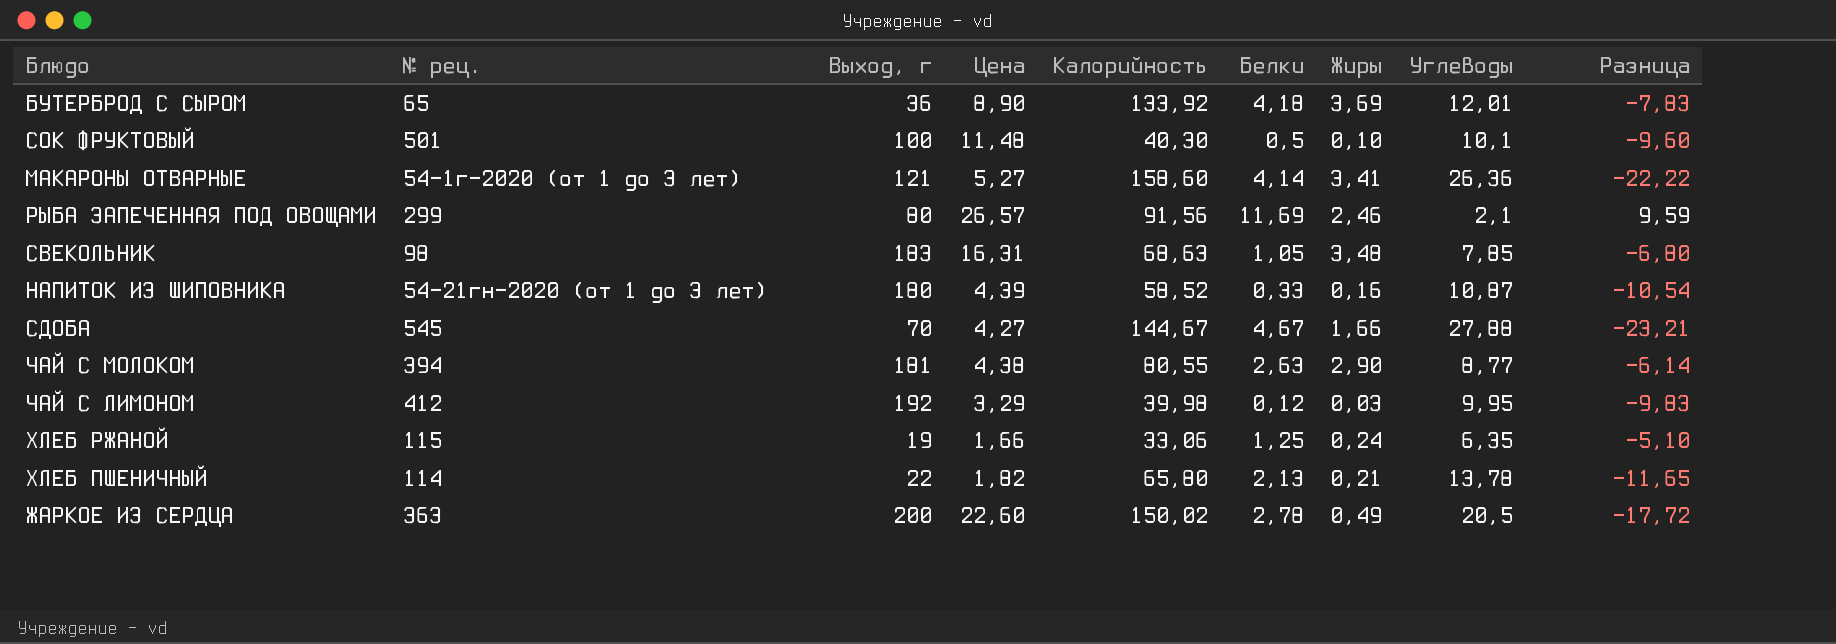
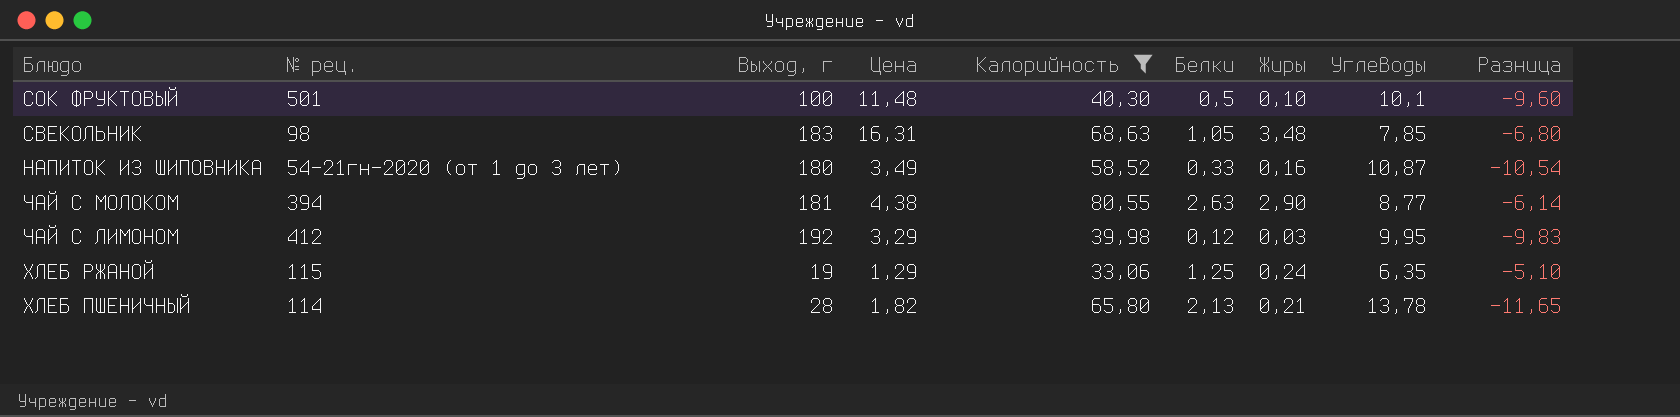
filter: none -> Калорийность <= 80,55
НАПИТОК ИЗ ШИПОВНИКА | Цена: 4,39 -> 3,49
ХЛЕБ РЖАНОЙ | Цена: 1,66 -> 1,29
ХЛЕБ ПШЕНИЧНЫЙ | Выход, г: 22 -> 28

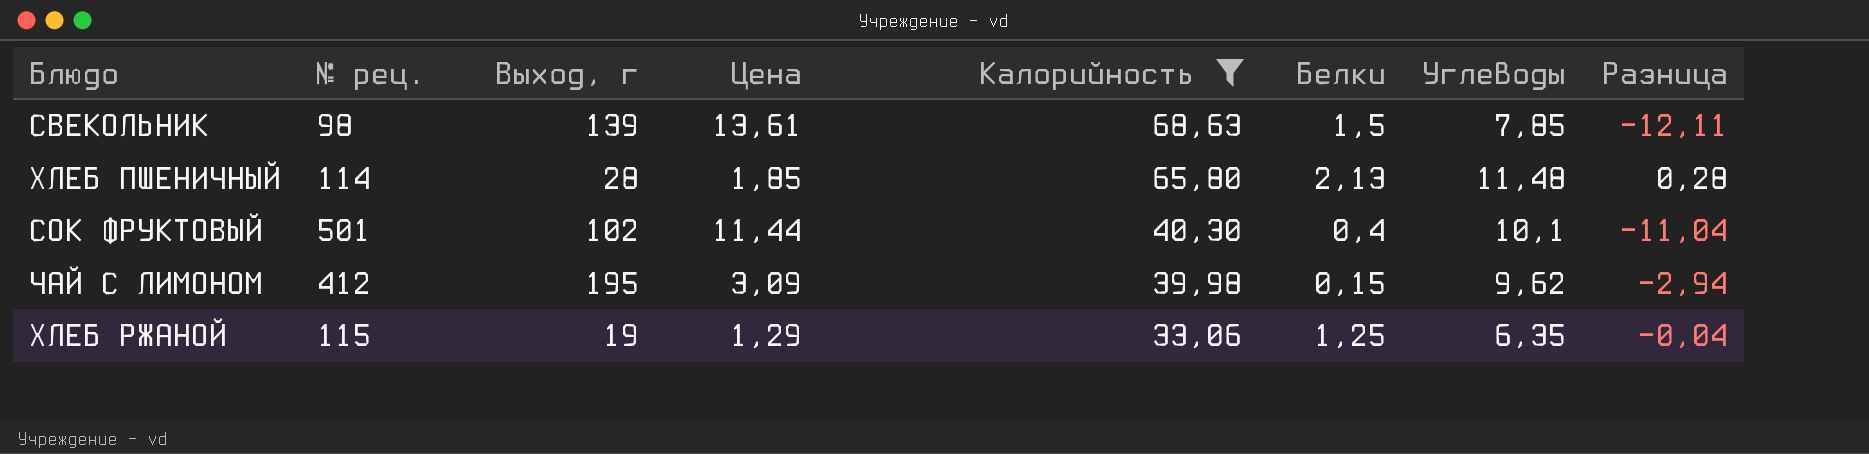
row order: none -> Калорийность descending
column Жиры | position: 7 -> none
column Разница | formula: [Белки] - [Углеводы] -> [Белки] - [Цена]
row НАПИТОК ИЗ ШИПОВНИКА: 54-21гн-2020 (от 1 до 3 лет) | 180 | 3,49 | 58,52 | 0,33 | 0,16 | 10,87 | -10,54 -> none
row ЧАЙ С МОЛОКОМ: 394 | 181 | 4,38 | 80,55 | 2,63 | 2,90 | 8,77 | -6,14 -> none
СВЕКОЛЬНИК | Выход, г: 183 -> 139
СВЕКОЛЬНИК | Цена: 16,31 -> 13,61
СВЕКОЛЬНИК | Белки: 1,05 -> 1,5
ХЛЕБ ПШЕНИЧНЫЙ | Цена: 1,82 -> 1,85
ХЛЕБ ПШЕНИЧНЫЙ | Углеводы: 13,78 -> 11,48
СОК ФРУКТОВЫЙ | Выход, г: 100 -> 102
СОК ФРУКТОВЫЙ | Цена: 11,48 -> 11,44
СОК ФРУКТОВЫЙ | Белки: 0,5 -> 0,4
ЧАЙ С ЛИМОНОМ | Выход, г: 192 -> 195
ЧАЙ С ЛИМОНОМ | Цена: 3,29 -> 3,09
ЧАЙ С ЛИМОНОМ | Белки: 0,12 -> 0,15
ЧАЙ С ЛИМОНОМ | Углеводы: 9,95 -> 9,62

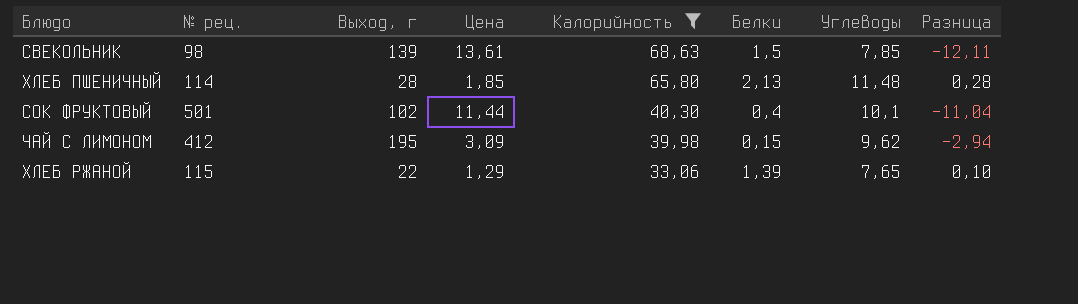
ХЛЕБ РЖАНОЙ | Выход, г: 19 -> 22
ХЛЕБ РЖАНОЙ | Белки: 1,25 -> 1,39
ХЛЕБ РЖАНОЙ | Углеводы: 6,35 -> 7,65
ХЛЕБ РЖАНОЙ | Разница: -0,04 -> 0,10

